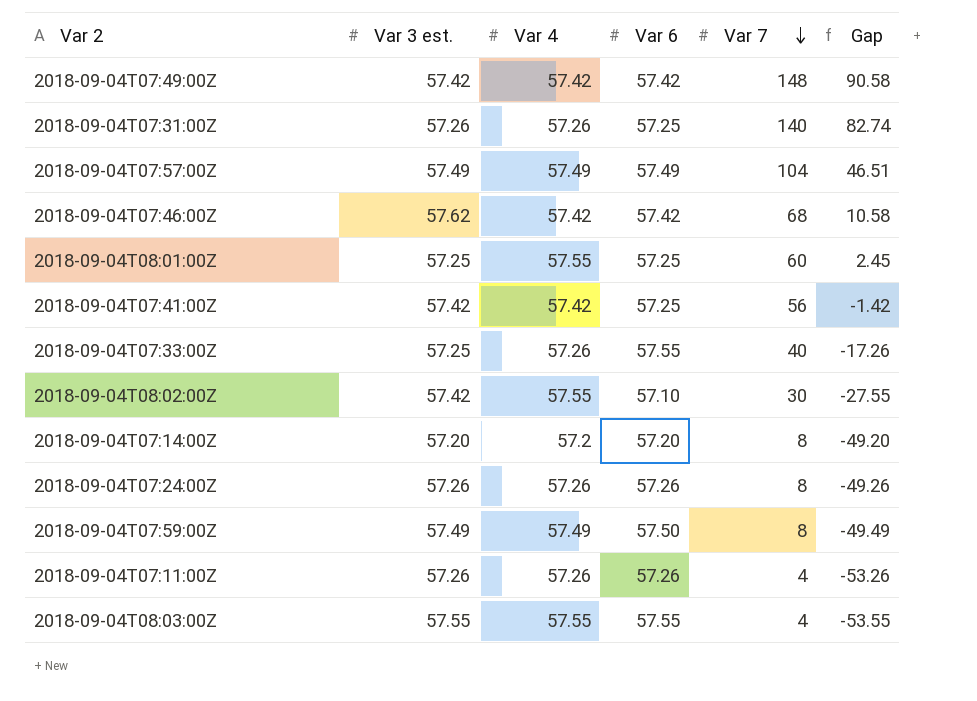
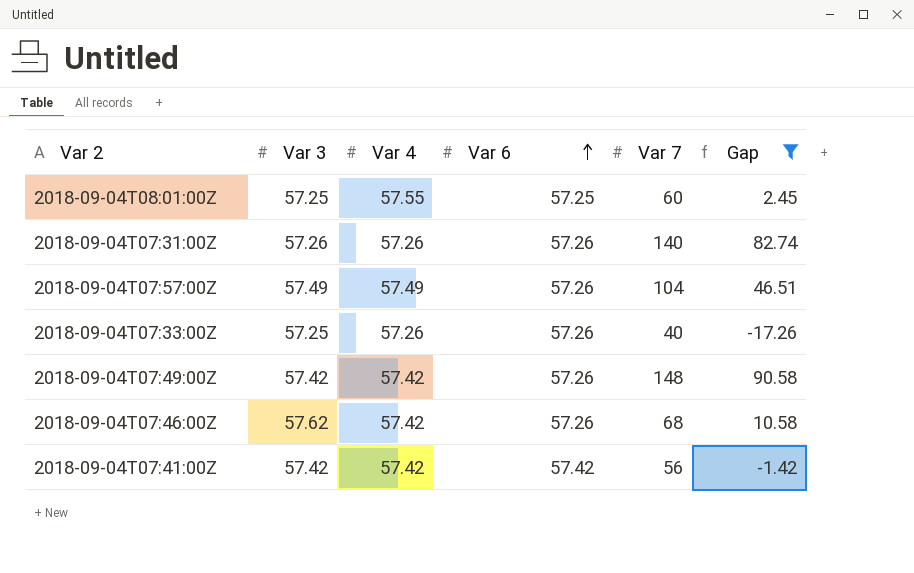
filter: none -> Gap >= -17.26
row order: Var 7 descending -> Var 6 ascending
column name: Var 3 est. -> Var 3
2018-09-04T07:31:00Z | Var 6: 57.25 -> 57.26
2018-09-04T07:57:00Z | Var 6: 57.49 -> 57.26
2018-09-04T07:33:00Z | Var 6: 57.55 -> 57.26
2018-09-04T07:49:00Z | Var 6: 57.42 -> 57.26
2018-09-04T07:46:00Z | Var 6: 57.42 -> 57.26
2018-09-04T07:41:00Z | Var 6: 57.25 -> 57.42

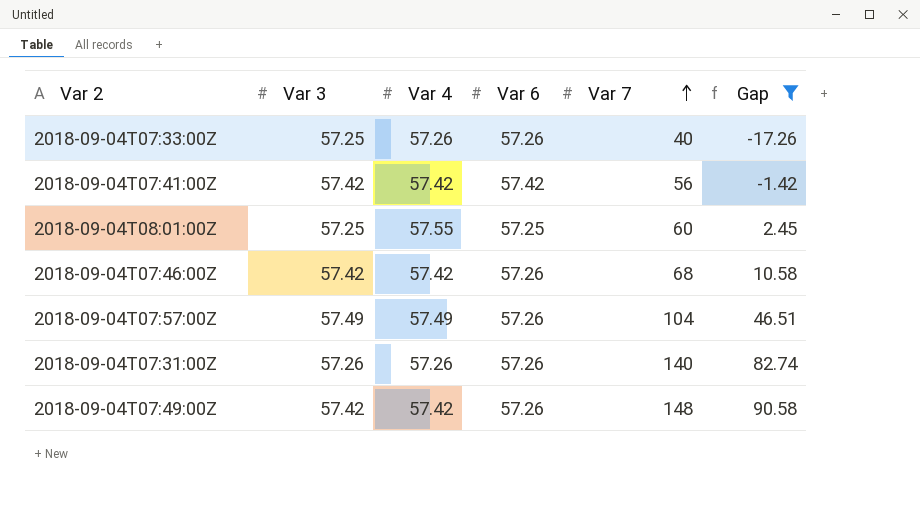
row order: Var 6 ascending -> Var 7 ascending
2018-09-04T07:46:00Z | Var 3: 57.62 -> 57.42

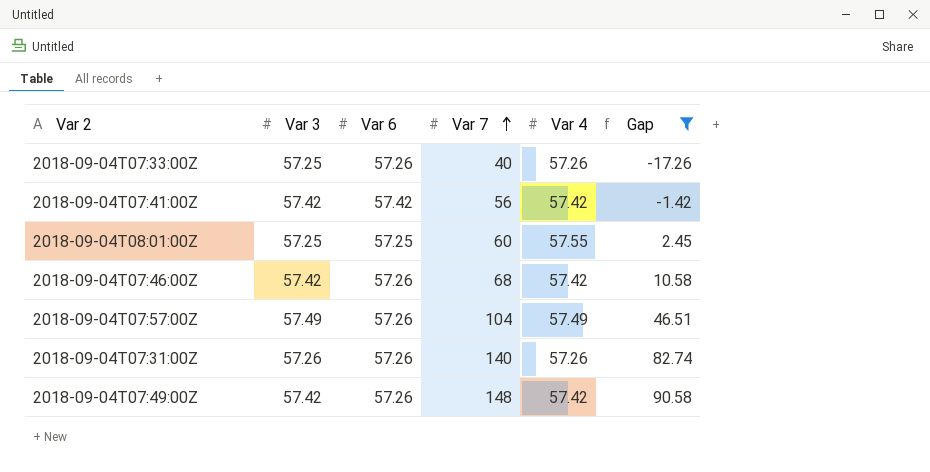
column Var 4 | position: 3 -> 5

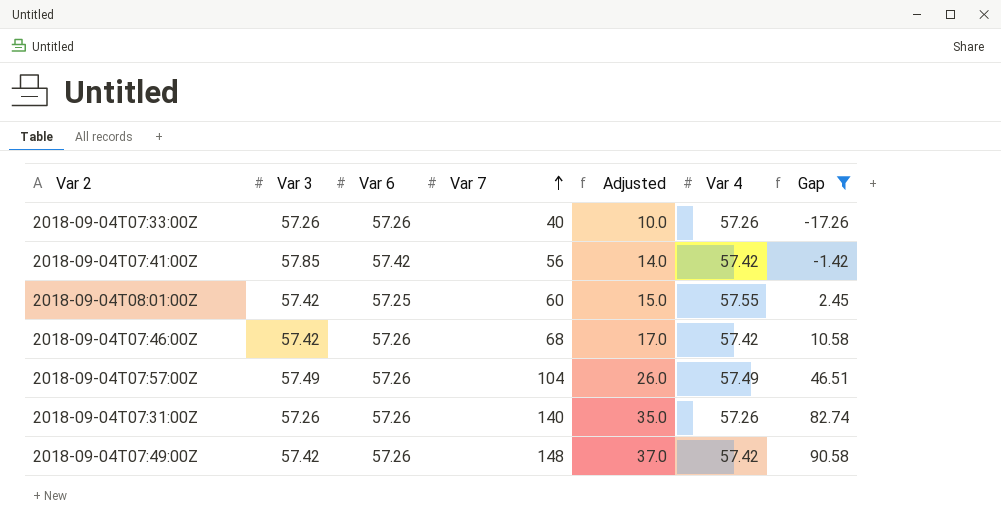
column Adjusted | formula: none -> [Var 7] * 0.25
2018-09-04T07:33:00Z | Var 3: 57.25 -> 57.26
2018-09-04T07:41:00Z | Var 3: 57.42 -> 57.85
2018-09-04T08:01:00Z | Var 3: 57.25 -> 57.42

